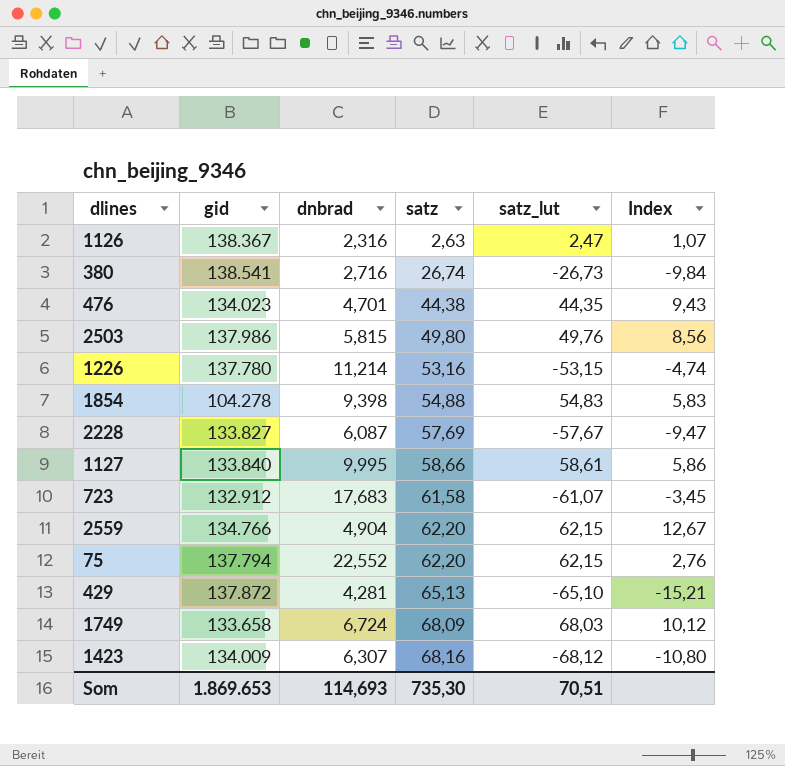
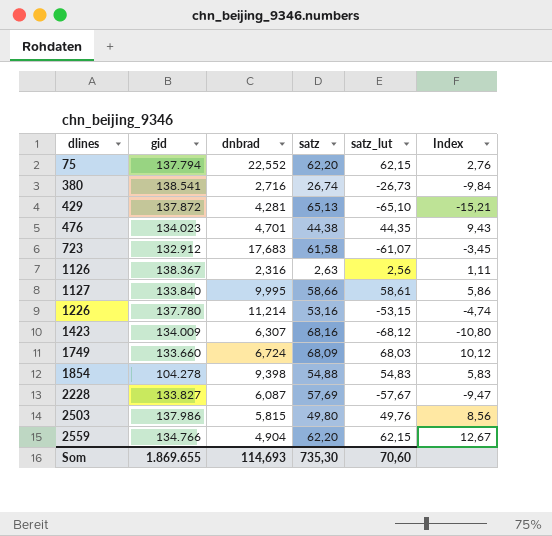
row order: satz ascending -> dlines ascending
1126 | satz_lut: 2,47 -> 2,56
1126 | Index: 1,07 -> 1,11
1749 | gid: 133.658 -> 133.660
Som | gid: 1.869.653 -> 1.869.655
Som | satz_lut: 70,51 -> 70,60

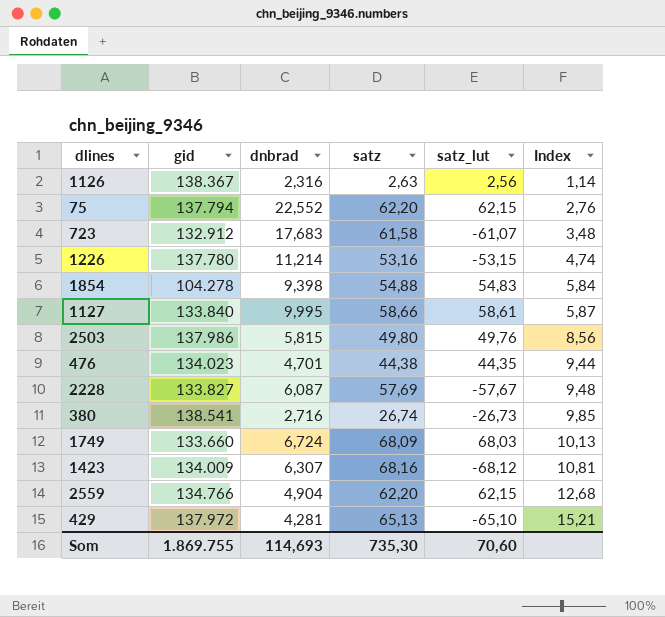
row order: dlines ascending -> Index ascending
column Index | formula: [satz_lut] / [dnbrad] -> [satz] / [dnbrad]
429 | gid: 137.872 -> 137.972
Som | gid: 1.869.655 -> 1.869.755

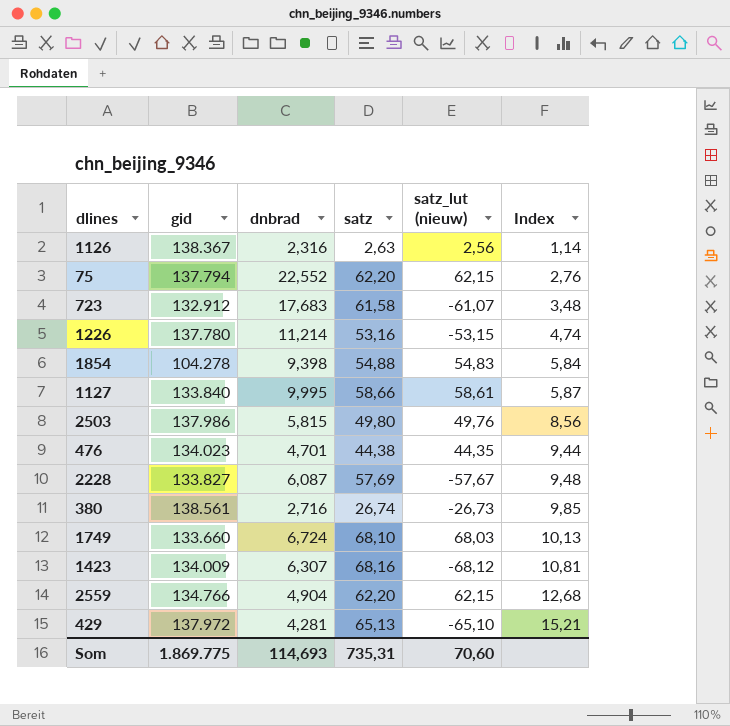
column name: satz_lut -> satz_lut (nieuw)
380 | gid: 138.541 -> 138.561
1749 | satz: 68,09 -> 68,10
Som | gid: 1.869.755 -> 1.869.775
Som | satz: 735,30 -> 735,31

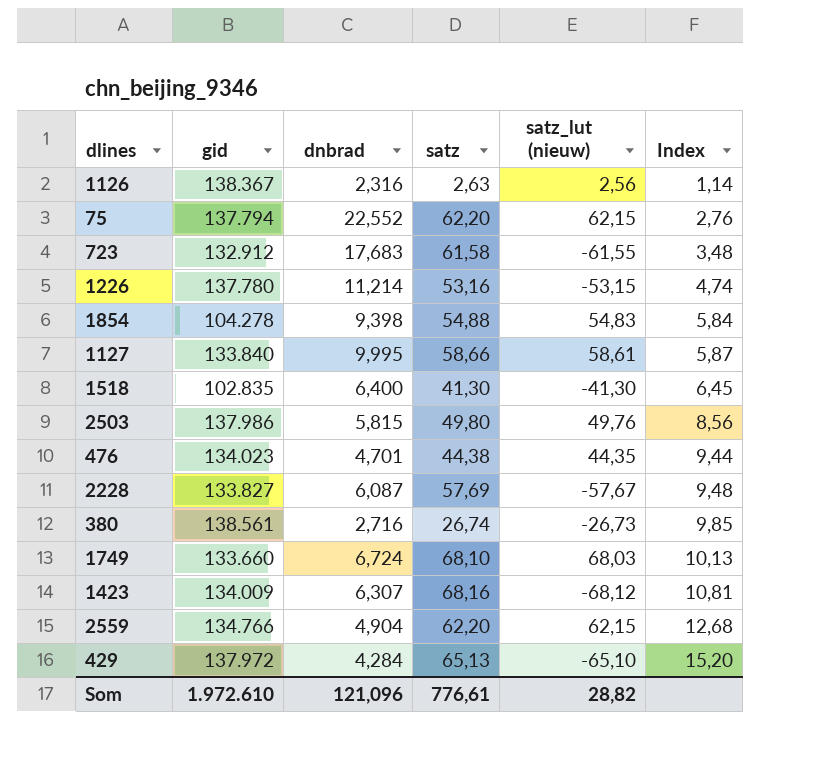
723 | satz_lut (nieuw): -61,07 -> -61,55
row 1518: none -> 102.835 | 6,400 | 41,30 | -41,30 | 6,45
429 | dnbrad: 4,281 -> 4,284
429 | Index: 15,21 -> 15,20
Som | gid: 1.869.775 -> 1.972.610
Som | dnbrad: 114,693 -> 121,096
Som | satz: 735,31 -> 776,61
Som | satz_lut (nieuw): 70,60 -> 28,82

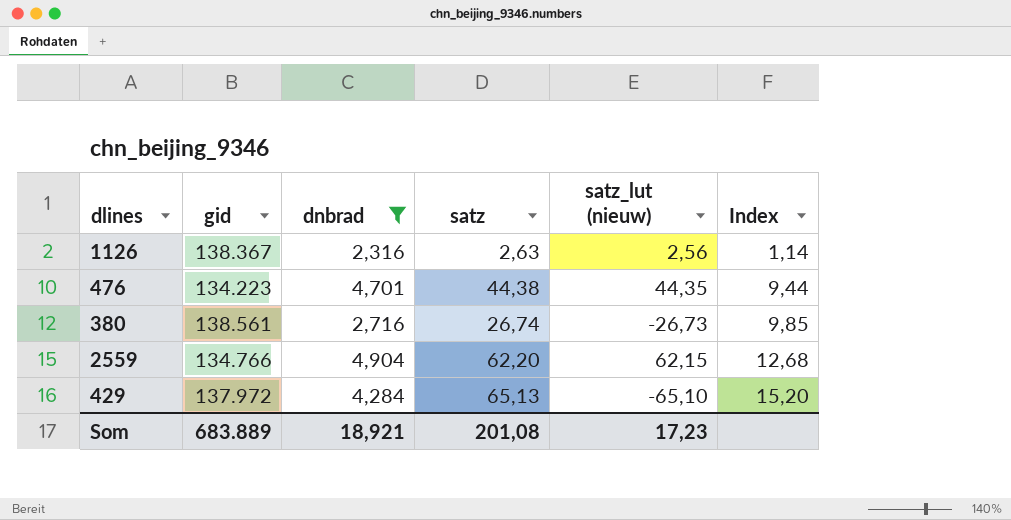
filter: none -> dnbrad <= 4,904
476 | gid: 134.023 -> 134.223
Som | gid: 1.972.610 -> 683.889
Som | dnbrad: 121,096 -> 18,921
Som | satz: 776,61 -> 201,08
Som | satz_lut (nieuw): 28,82 -> 17,23

